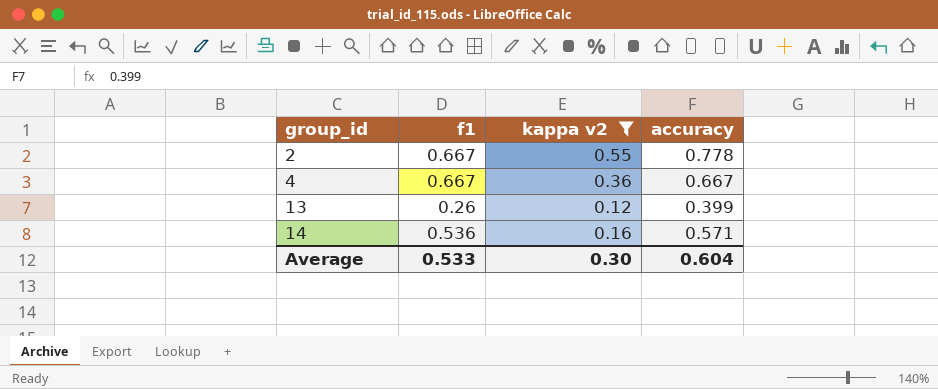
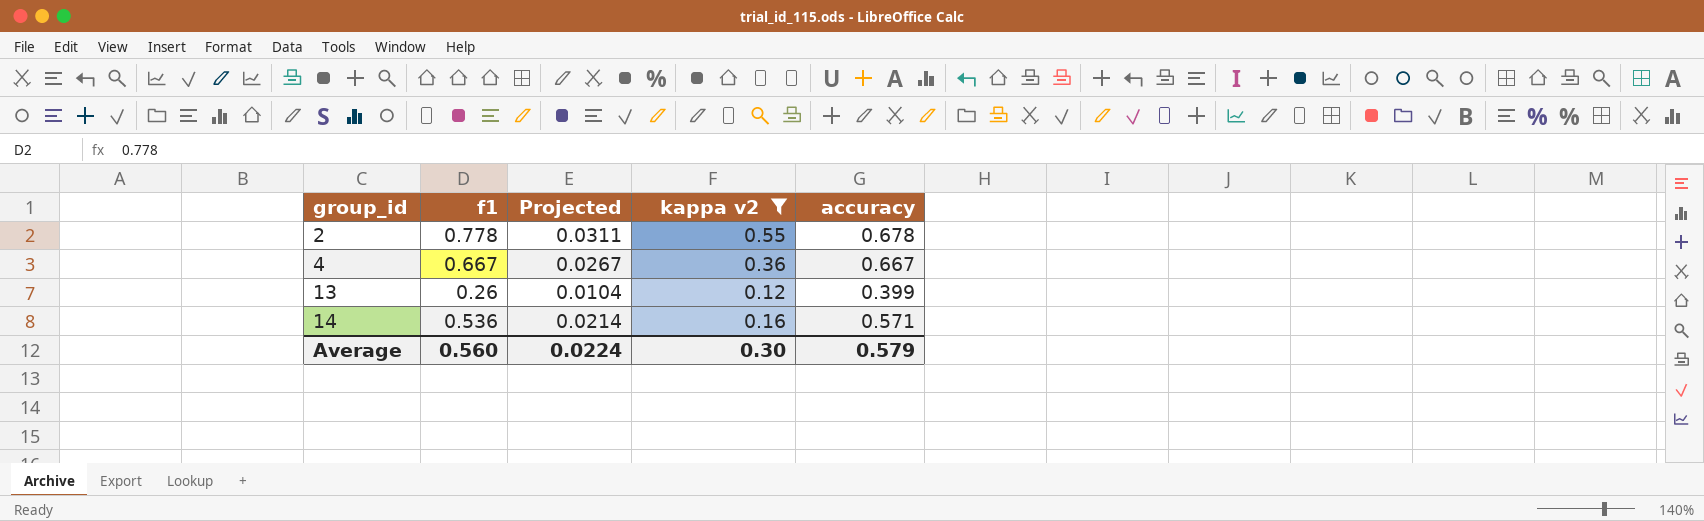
column Projected | formula: none -> [f1] * 0.04
2 | f1: 0.667 -> 0.778
2 | accuracy: 0.778 -> 0.678
Average | f1: 0.533 -> 0.560
Average | accuracy: 0.604 -> 0.579

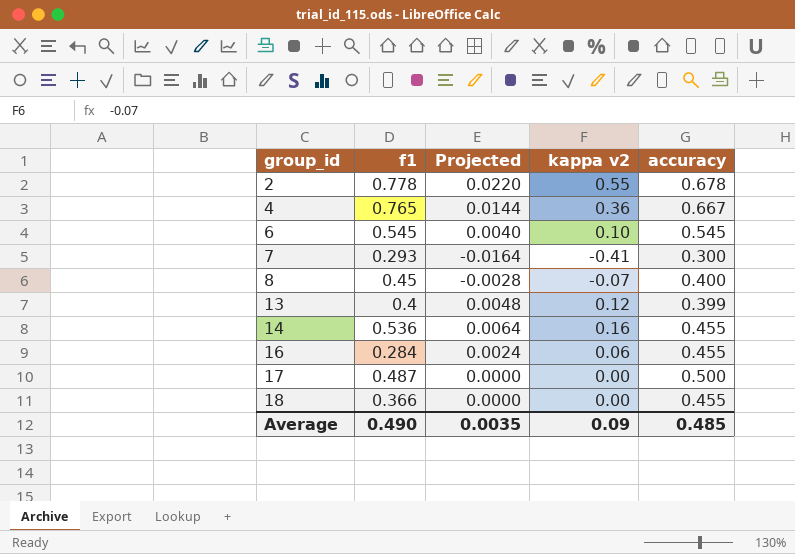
filter: kappa v2 >= 0.12 -> none
column Projected | formula: [f1] * 0.04 -> [kappa v2] * 0.04
4 | f1: 0.667 -> 0.765
13 | f1: 0.26 -> 0.4
14 | accuracy: 0.571 -> 0.455
Average | f1: 0.560 -> 0.490
Average | Projected: 0.0224 -> 0.0035
Average | kappa v2: 0.30 -> 0.09
Average | accuracy: 0.579 -> 0.485

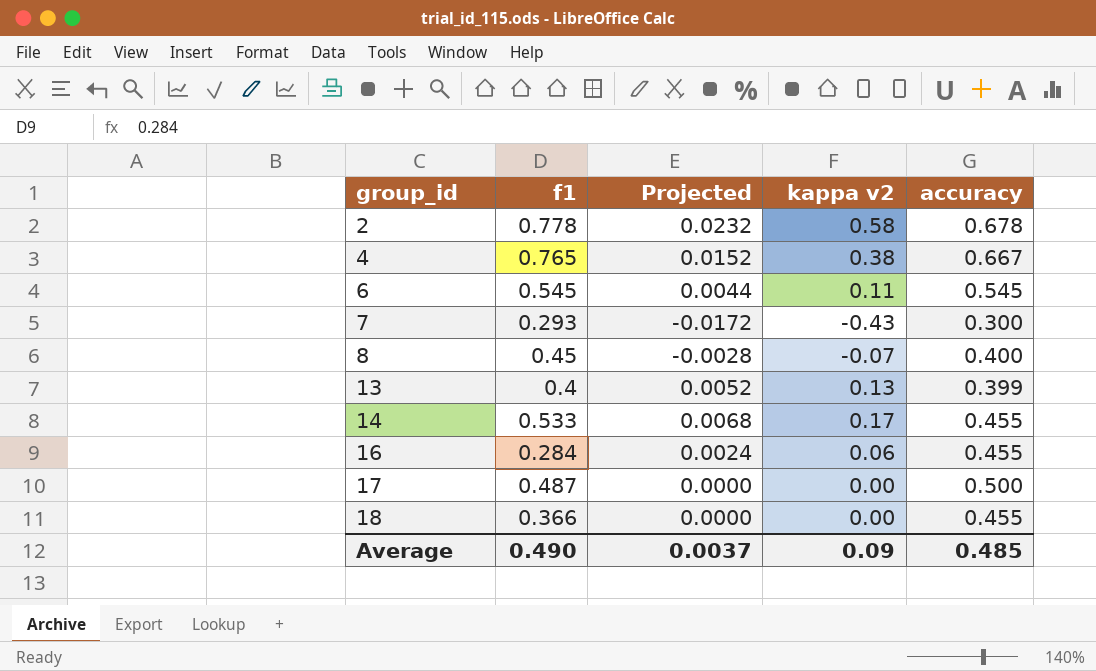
2 | Projected: 0.0220 -> 0.0232
2 | kappa v2: 0.55 -> 0.58
4 | Projected: 0.0144 -> 0.0152
4 | kappa v2: 0.36 -> 0.38
6 | Projected: 0.0040 -> 0.0044
6 | kappa v2: 0.10 -> 0.11
7 | Projected: -0.0164 -> -0.0172
7 | kappa v2: -0.41 -> -0.43
13 | Projected: 0.0048 -> 0.0052
13 | kappa v2: 0.12 -> 0.13
14 | f1: 0.536 -> 0.533
14 | Projected: 0.0064 -> 0.0068
14 | kappa v2: 0.16 -> 0.17
Average | Projected: 0.0035 -> 0.0037

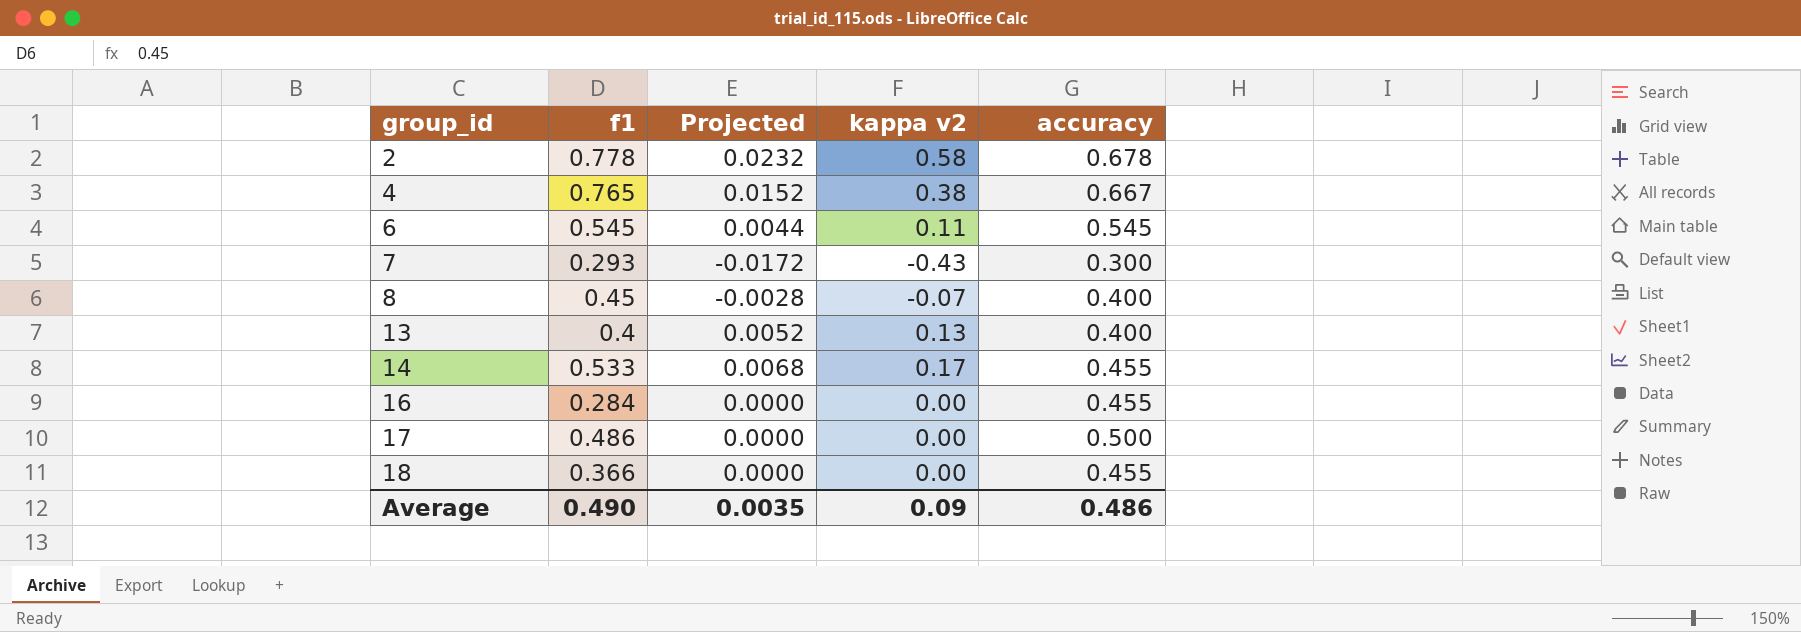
13 | accuracy: 0.399 -> 0.400
16 | Projected: 0.0024 -> 0.0000
16 | kappa v2: 0.06 -> 0.00
17 | f1: 0.487 -> 0.486
Average | Projected: 0.0037 -> 0.0035
Average | accuracy: 0.485 -> 0.486

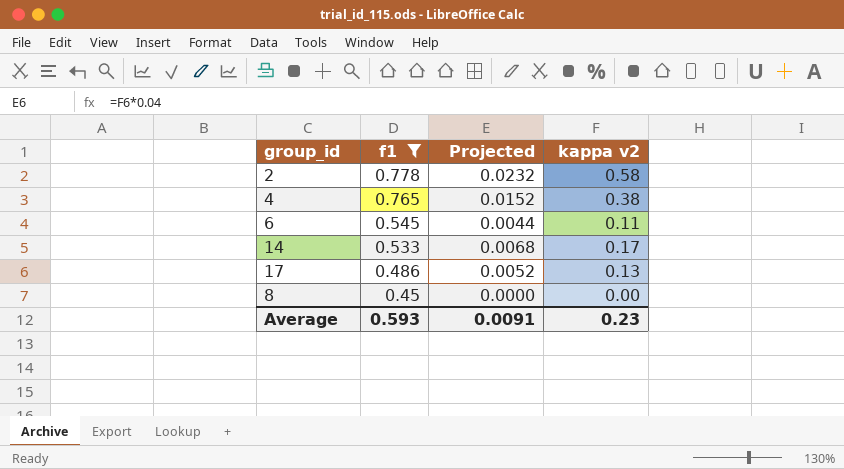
filter: none -> f1 >= 0.45
row order: group_id ascending -> f1 descending
column accuracy | position: 5 -> none
17 | Projected: 0.0000 -> 0.0052
17 | kappa v2: 0.00 -> 0.13
8 | Projected: -0.0028 -> 0.0000
8 | kappa v2: -0.07 -> 0.00
Average | f1: 0.490 -> 0.593
Average | Projected: 0.0035 -> 0.0091
Average | kappa v2: 0.09 -> 0.23

